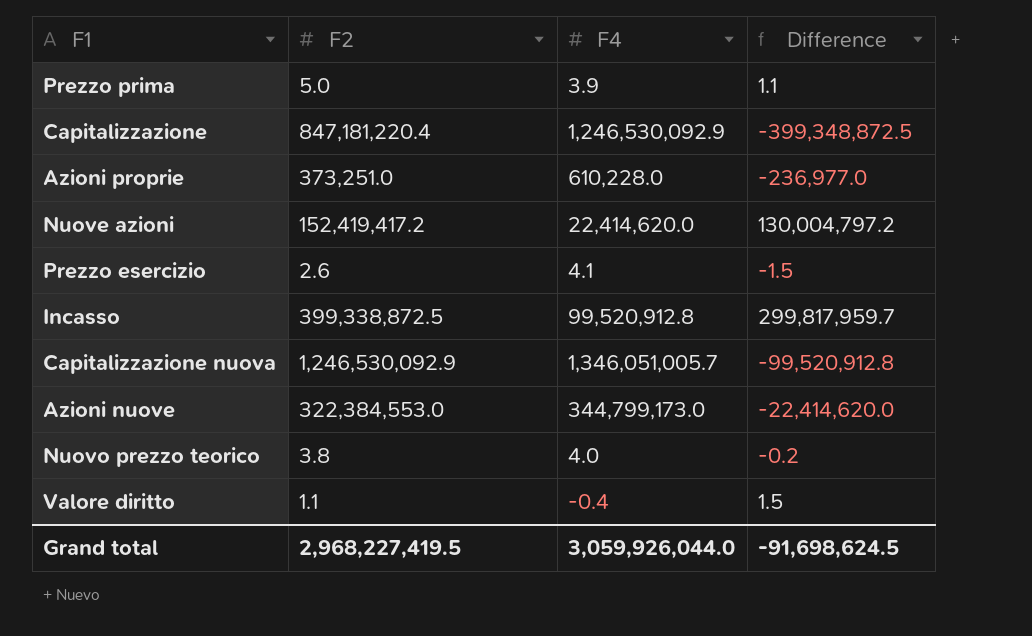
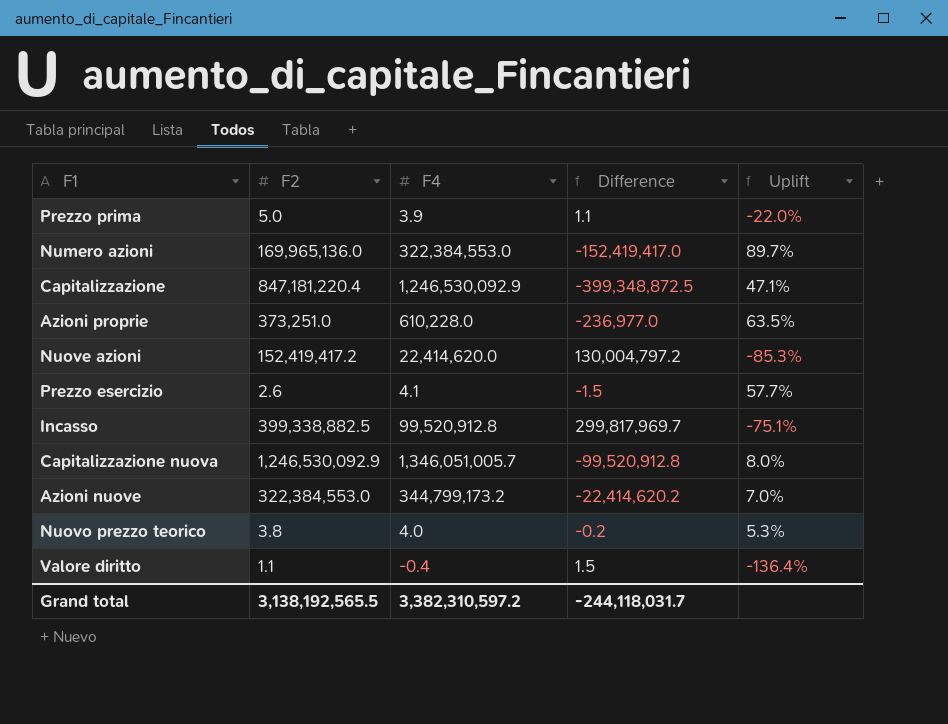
column Uplift | formula: none -> ([F4] - [F2]) / [F2]
row Numero azioni: none -> 169,965,136.0 | 322,384,553.0 | -152,419,417.0 | 89.7%
Incasso | F2: 399,338,872.5 -> 399,338,882.5
Incasso | Difference: 299,817,959.7 -> 299,817,969.7
Azioni nuove | F4: 344,799,173.0 -> 344,799,173.2
Azioni nuove | Difference: -22,414,620.0 -> -22,414,620.2
Grand total | F2: 2,968,227,419.5 -> 3,138,192,565.5
Grand total | F4: 3,059,926,044.0 -> 3,382,310,597.2
Grand total | Difference: -91,698,624.5 -> -244,118,031.7

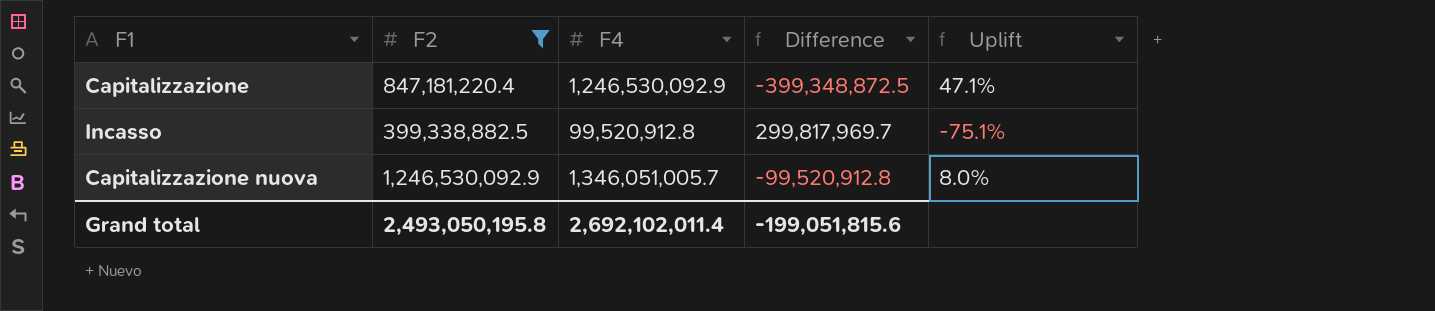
filter: none -> F2 >= 399,338,882.5
Grand total | F2: 3,138,192,565.5 -> 2,493,050,195.8
Grand total | F4: 3,382,310,597.2 -> 2,692,102,011.4
Grand total | Difference: -244,118,031.7 -> -199,051,815.6

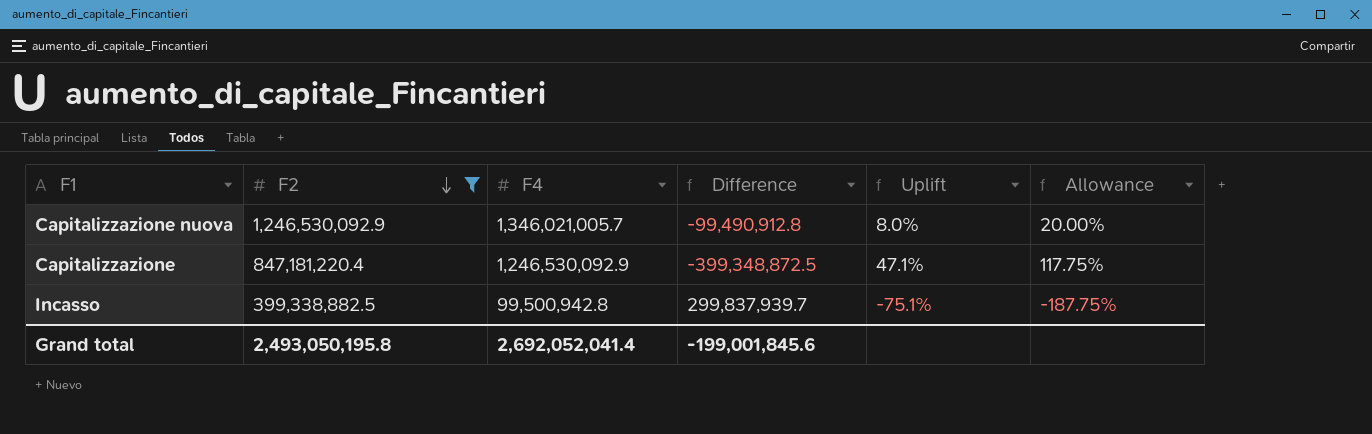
row order: none -> F2 descending
column Allowance | formula: none -> [Uplift] * 2.5
Capitalizzazione nuova | F4: 1,346,051,005.7 -> 1,346,021,005.7
Capitalizzazione nuova | Difference: -99,520,912.8 -> -99,490,912.8
Incasso | F4: 99,520,912.8 -> 99,500,942.8
Incasso | Difference: 299,817,969.7 -> 299,837,939.7
Grand total | F4: 2,692,102,011.4 -> 2,692,052,041.4
Grand total | Difference: -199,051,815.6 -> -199,001,845.6

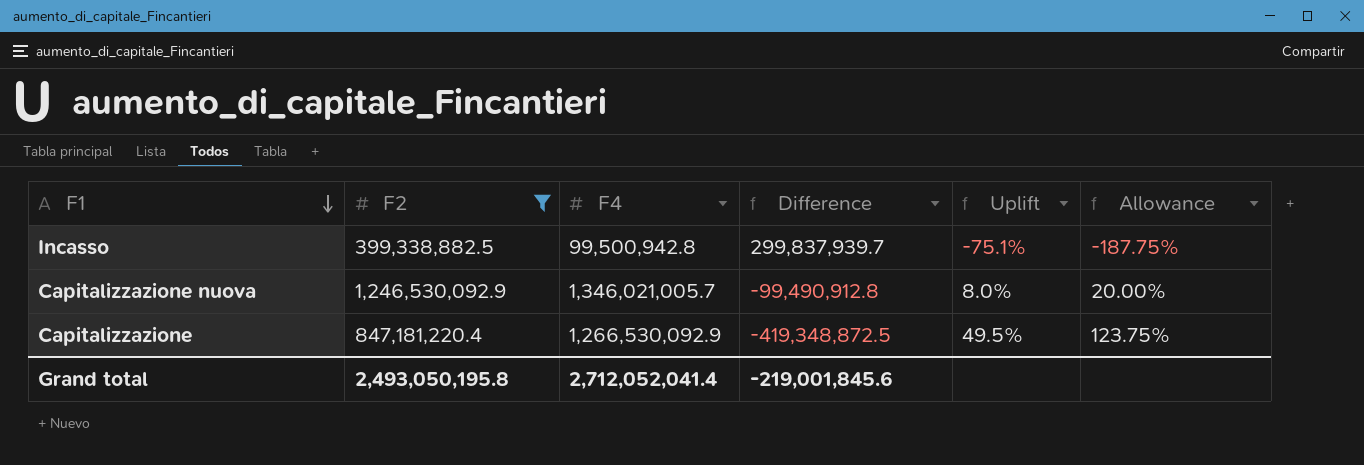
row order: F2 descending -> F1 descending
Capitalizzazione | F4: 1,246,530,092.9 -> 1,266,530,092.9
Capitalizzazione | Difference: -399,348,872.5 -> -419,348,872.5
Capitalizzazione | Uplift: 47.1% -> 49.5%
Capitalizzazione | Allowance: 117.75% -> 123.75%
Grand total | F4: 2,692,052,041.4 -> 2,712,052,041.4
Grand total | Difference: -199,001,845.6 -> -219,001,845.6

